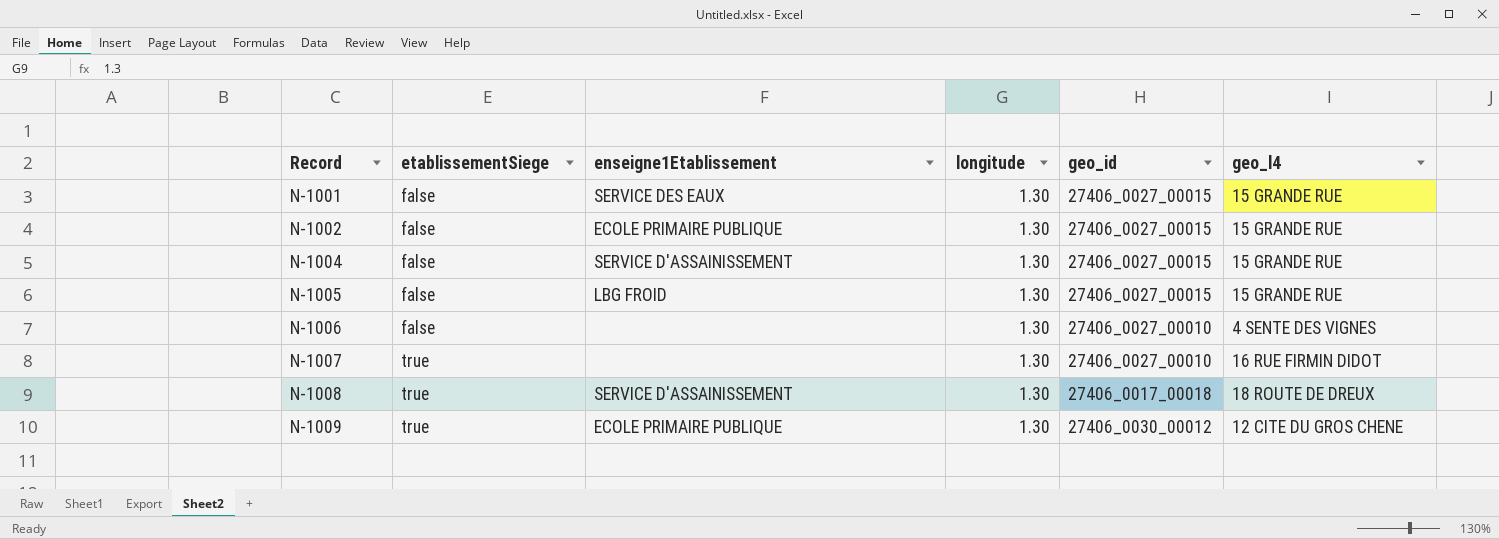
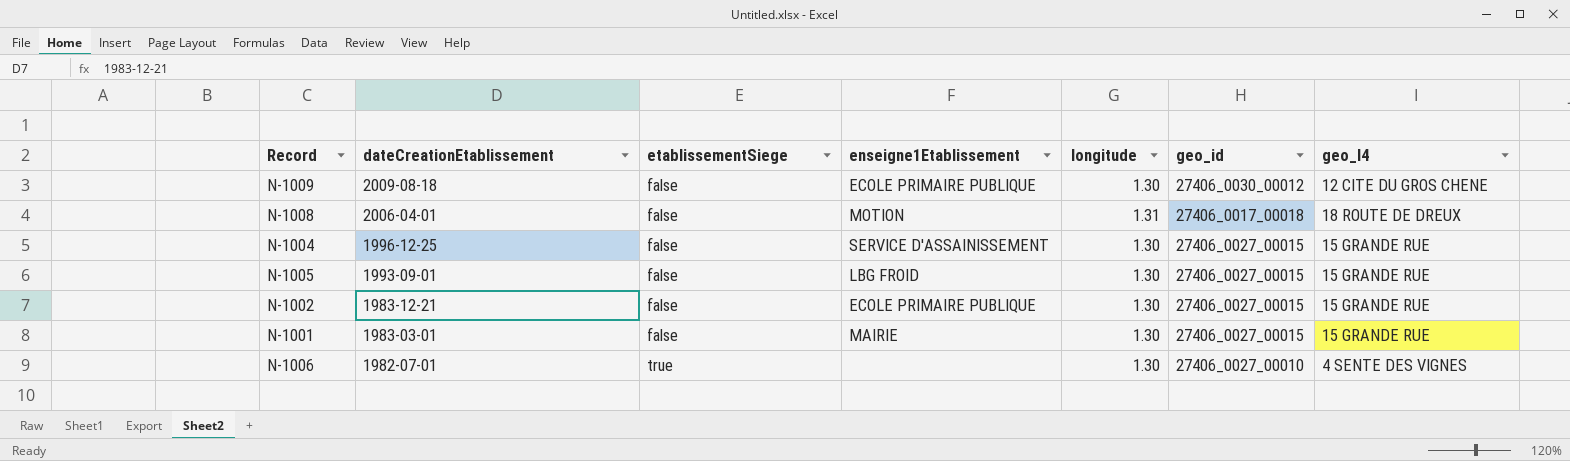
row order: Record ascending -> dateCreationEtablissement descending
column dateCreationEtablissement | position: none -> 2
row N-1007: true | none | 1.30 | 27406_0027_00010 | 16 RUE FIRMIN DIDOT -> none
N-1009 | etablissementSiege: true -> false
N-1008 | etablissementSiege: true -> false
N-1008 | enseigne1Etablissement: SERVICE D'ASSAINISSEMENT -> MOTION
N-1008 | longitude: 1.30 -> 1.31
N-1001 | enseigne1Etablissement: SERVICE DES EAUX -> MAIRIE
N-1006 | etablissementSiege: false -> true

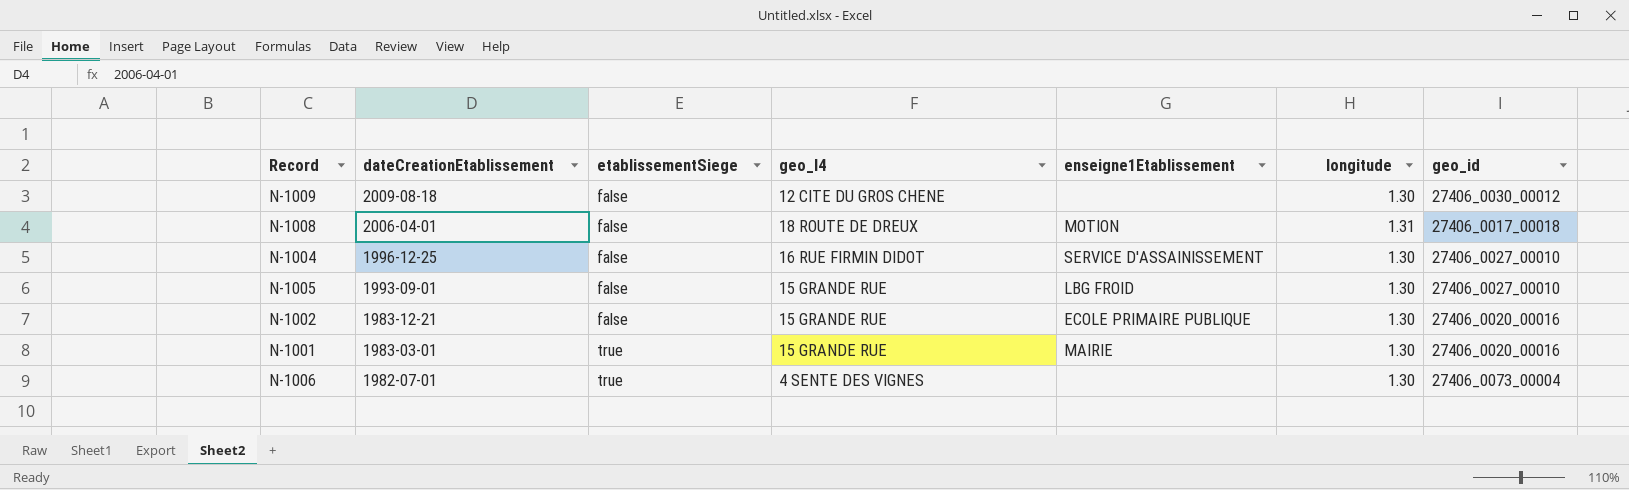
column geo_l4 | position: 7 -> 4
N-1009 | enseigne1Etablissement: ECOLE PRIMAIRE PUBLIQUE -> none
N-1004 | geo_l4: 15 GRANDE RUE -> 16 RUE FIRMIN DIDOT
N-1004 | geo_id: 27406_0027_00015 -> 27406_0027_00010
N-1005 | geo_id: 27406_0027_00015 -> 27406_0027_00010
N-1002 | geo_id: 27406_0027_00015 -> 27406_0020_00016
N-1001 | etablissementSiege: false -> true
N-1001 | geo_id: 27406_0027_00015 -> 27406_0020_00016
N-1006 | geo_id: 27406_0027_00010 -> 27406_0073_00004

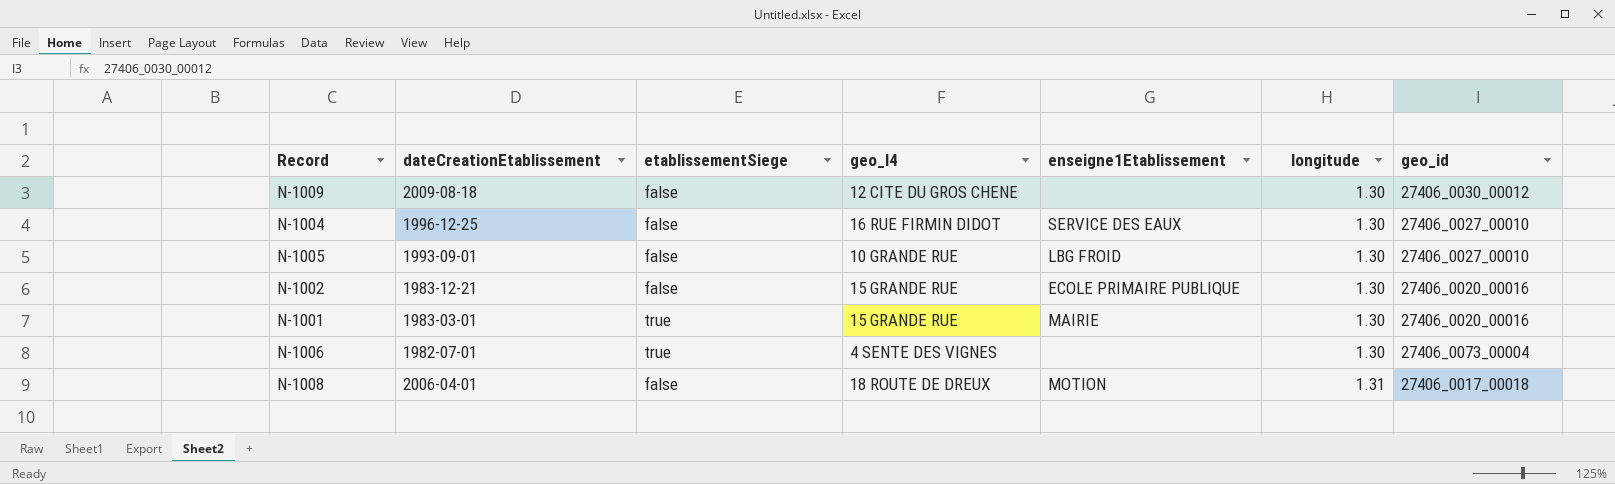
row order: dateCreationEtablissement descending -> longitude ascending
N-1004 | enseigne1Etablissement: SERVICE D'ASSAINISSEMENT -> SERVICE DES EAUX
N-1005 | geo_l4: 15 GRANDE RUE -> 10 GRANDE RUE

